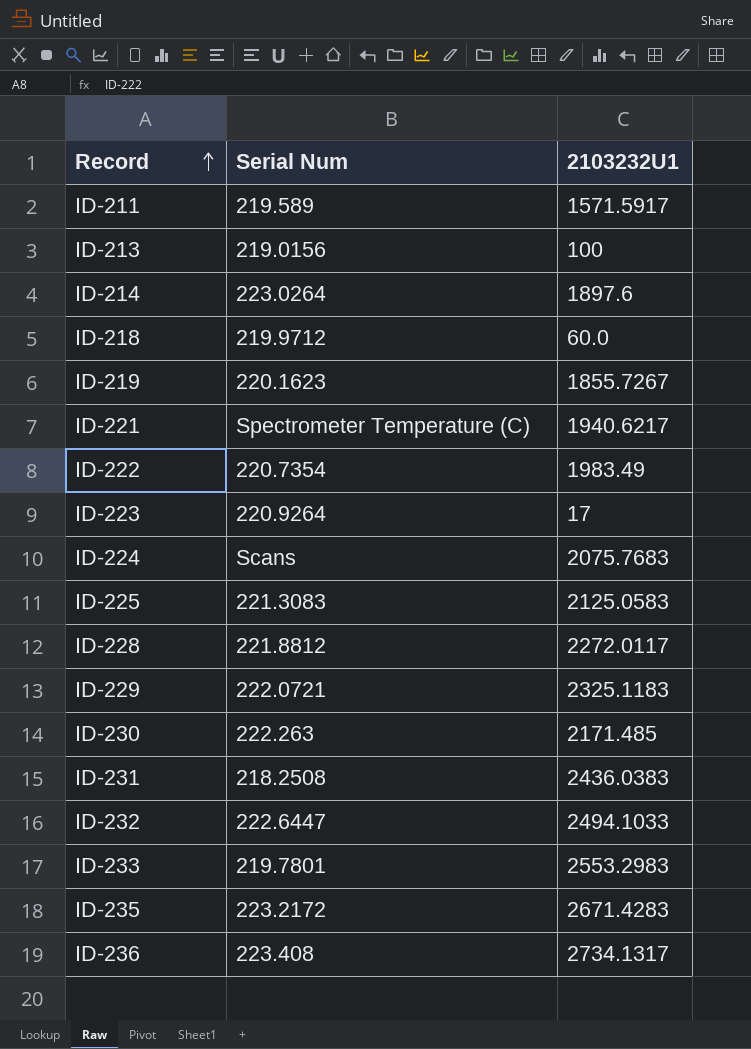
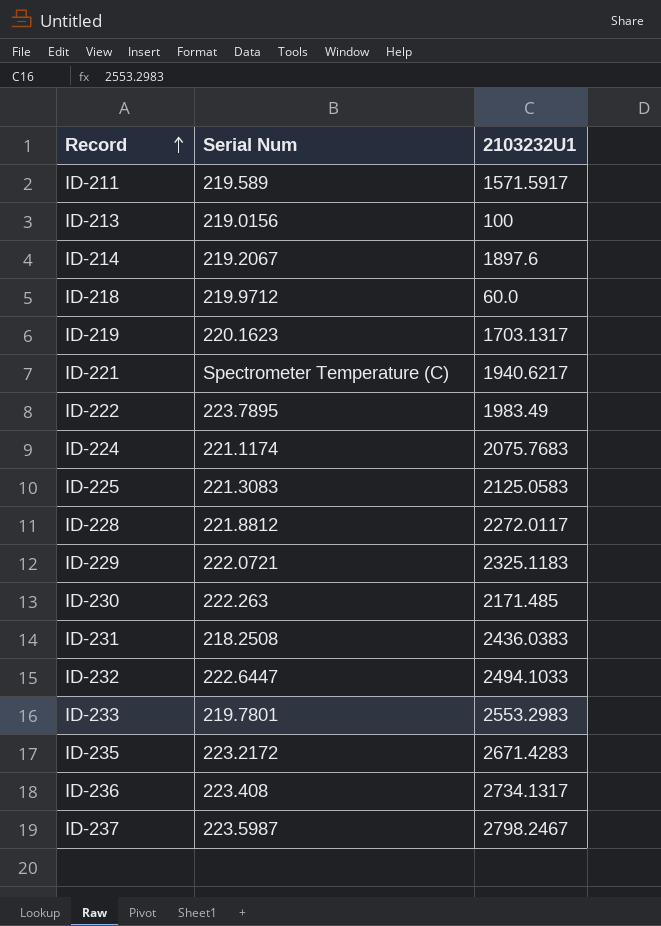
row ID-223: 220.9264 | 17 -> none
ID-214 | Serial Num: 223.0264 -> 219.2067
ID-219 | 2103232U1: 1855.7267 -> 1703.1317
ID-222 | Serial Num: 220.7354 -> 223.7895
ID-224 | Serial Num: Scans -> 221.1174
row ID-237: none -> 223.5987 | 2798.2467

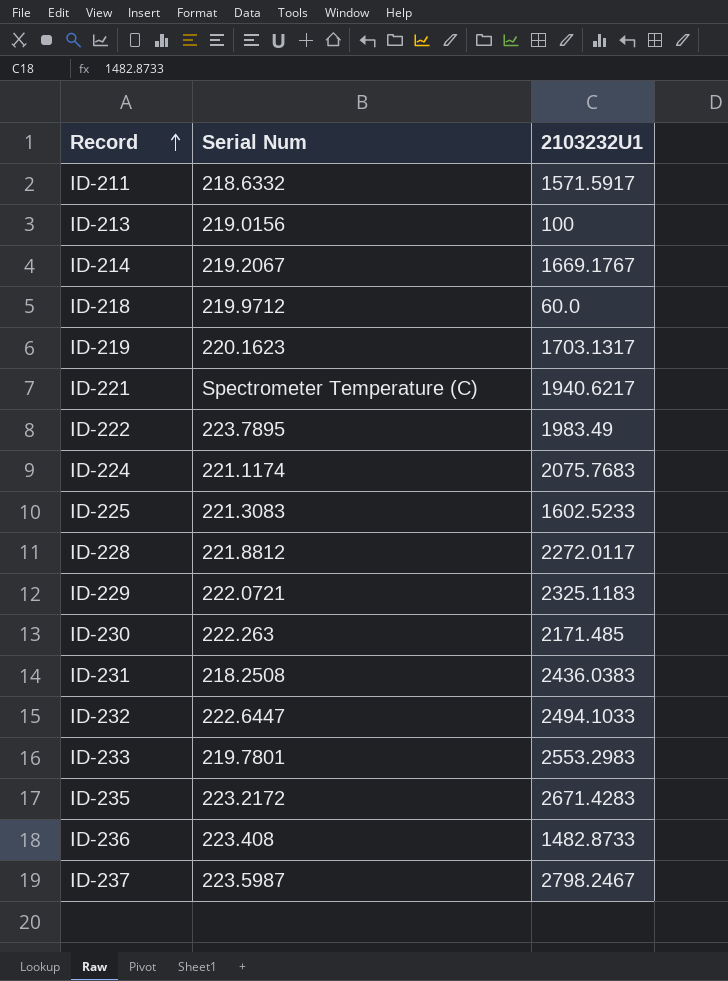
ID-211 | Serial Num: 219.589 -> 218.6332
ID-214 | 2103232U1: 1897.6 -> 1669.1767
ID-225 | 2103232U1: 2125.0583 -> 1602.5233
ID-236 | 2103232U1: 2734.1317 -> 1482.8733

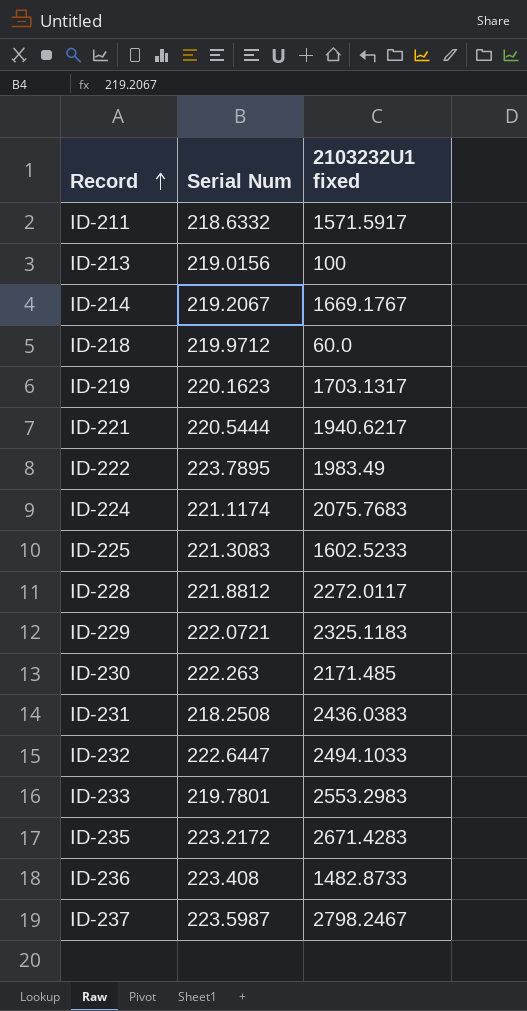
column name: 2103232U1 -> 2103232U1 fixed
ID-221 | Serial Num: Spectrometer Temperature (C) -> 220.5444

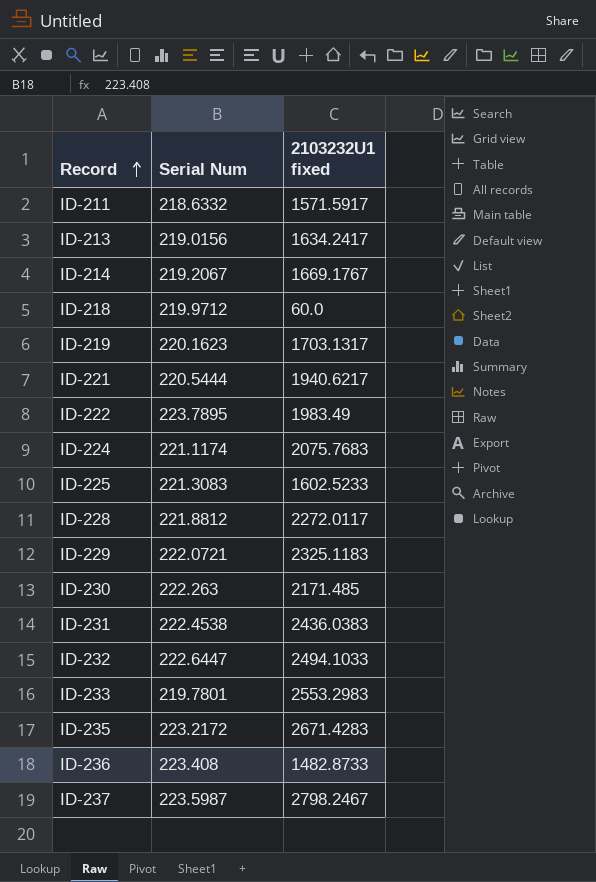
ID-213 | 2103232U1 fixed: 100 -> 1634.2417
ID-231 | Serial Num: 218.2508 -> 222.4538

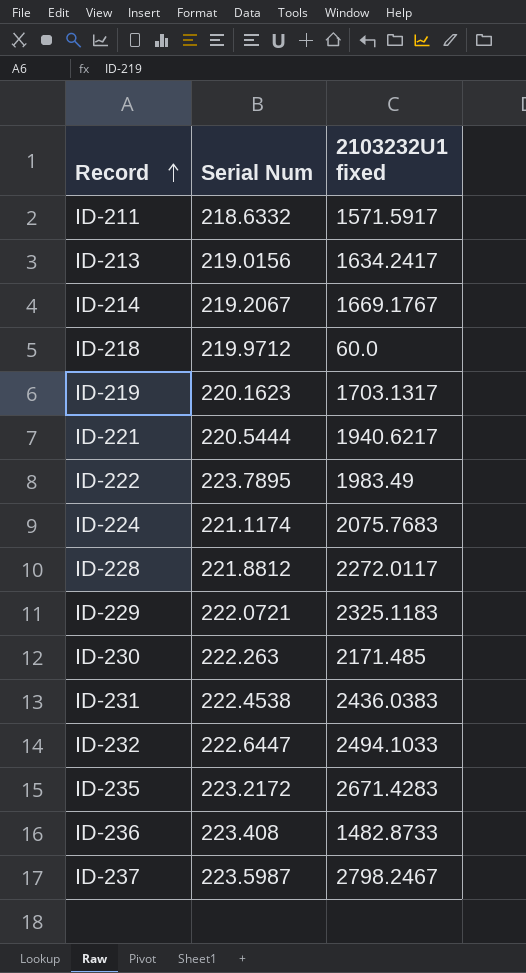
row ID-225: 221.3083 | 1602.5233 -> none
row ID-233: 219.7801 | 2553.2983 -> none

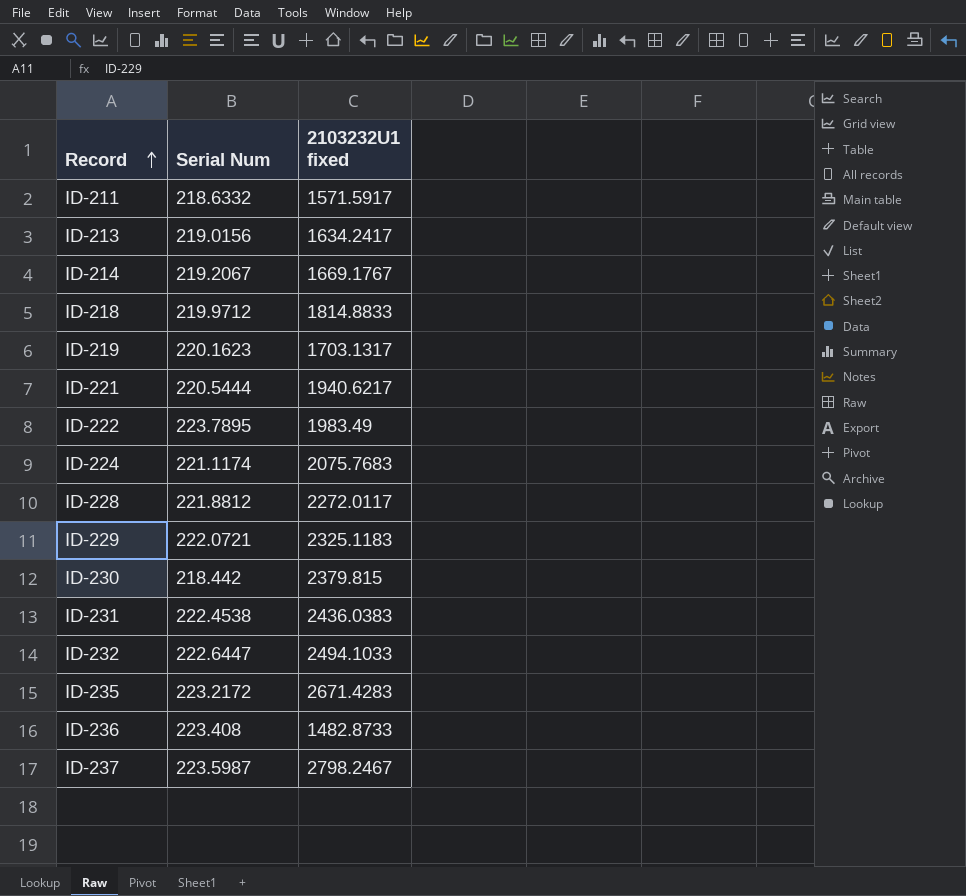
ID-218 | 2103232U1 fixed: 60.0 -> 1814.8833
ID-230 | Serial Num: 222.263 -> 218.442
ID-230 | 2103232U1 fixed: 2171.485 -> 2379.815

